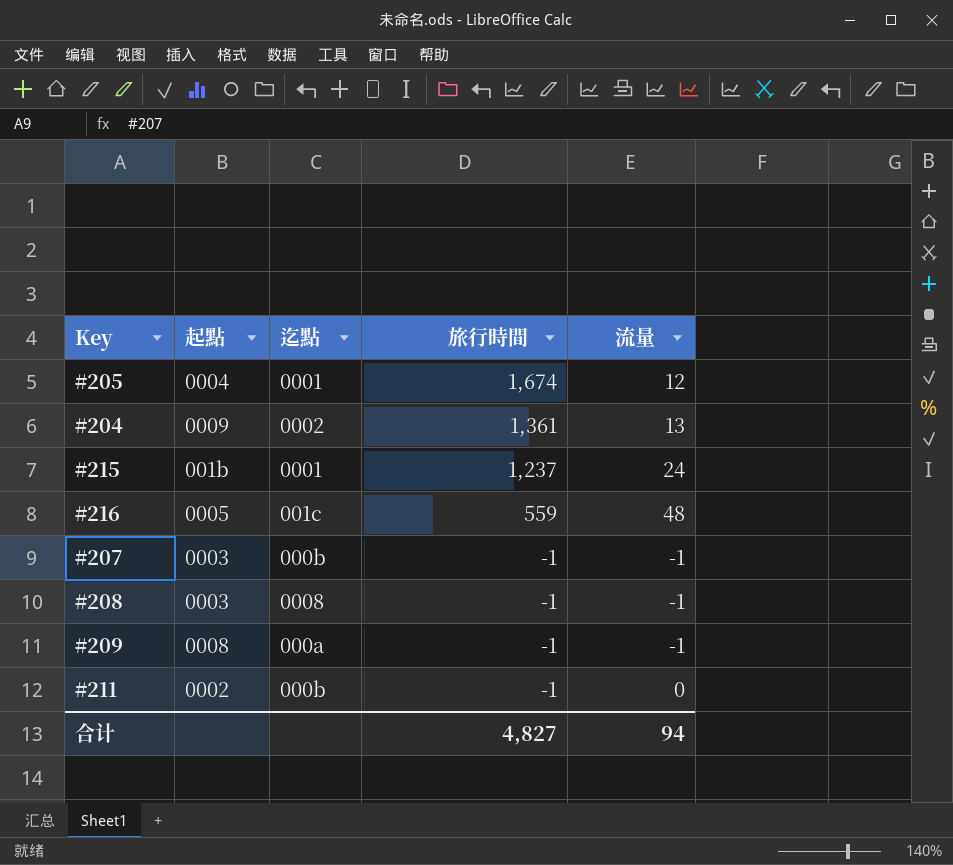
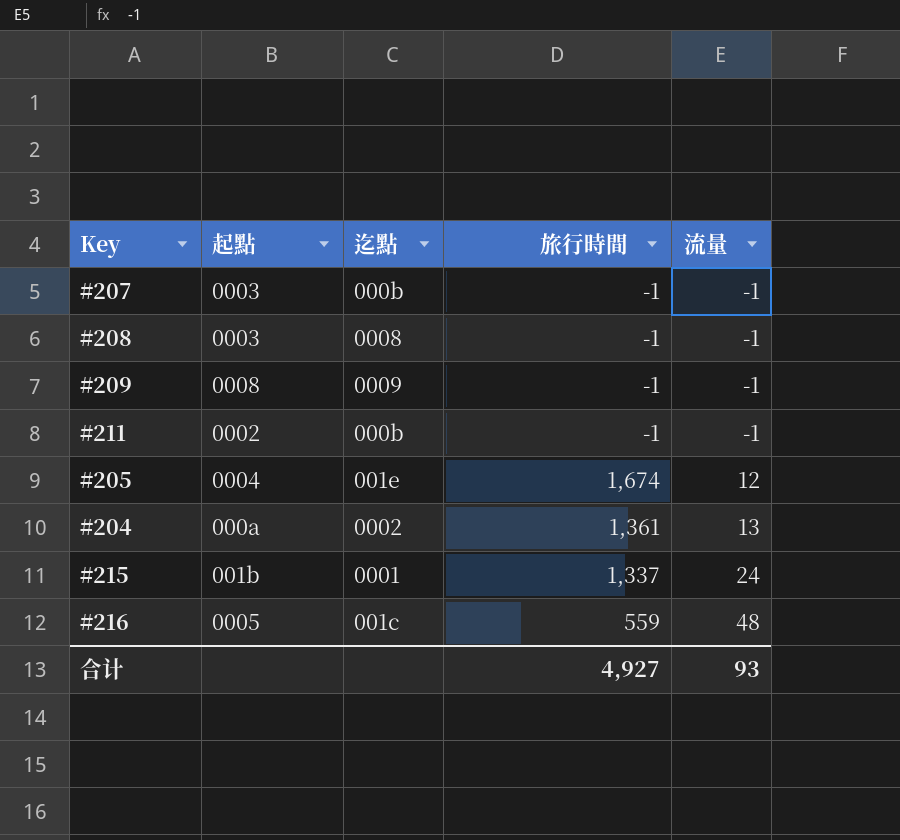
row order: 旅行時間 descending -> 流量 ascending
#209 | 迄點: 000a -> 0009
#211 | 流量: 0 -> -1
#205 | 迄點: 0001 -> 001e
#204 | 起點: 0009 -> 000a
#215 | 旅行時間: 1,237 -> 1,337
合计 | 旅行時間: 4,827 -> 4,927
合计 | 流量: 94 -> 93

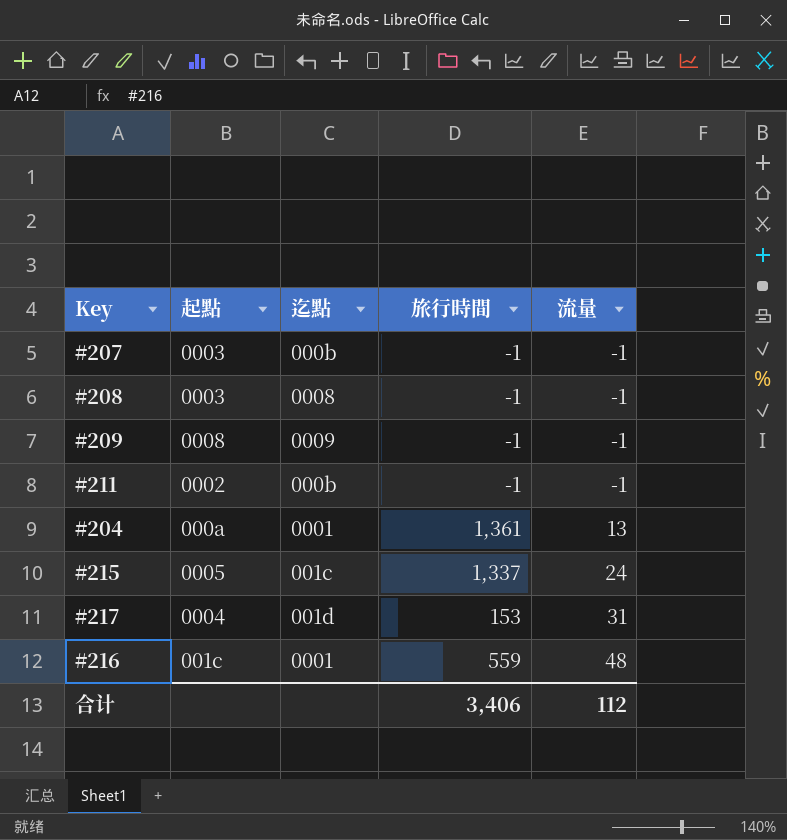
row #205: 0004 | 001e | 1,674 | 12 -> none
#204 | 迄點: 0002 -> 0001
#215 | 起點: 001b -> 0005
#215 | 迄點: 0001 -> 001c
row #217: none -> 0004 | 001d | 153 | 31
#216 | 起點: 0005 -> 001c
#216 | 迄點: 001c -> 0001
合计 | 旅行時間: 4,927 -> 3,406
合计 | 流量: 93 -> 112

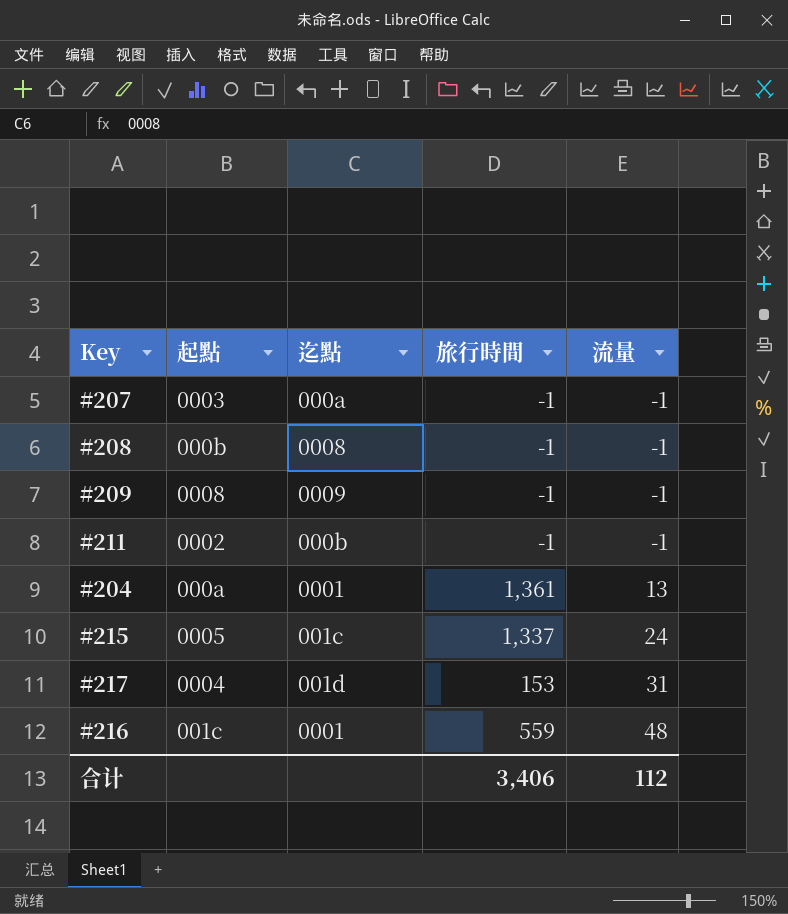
#207 | 迄點: 000b -> 000a
#208 | 起點: 0003 -> 000b

